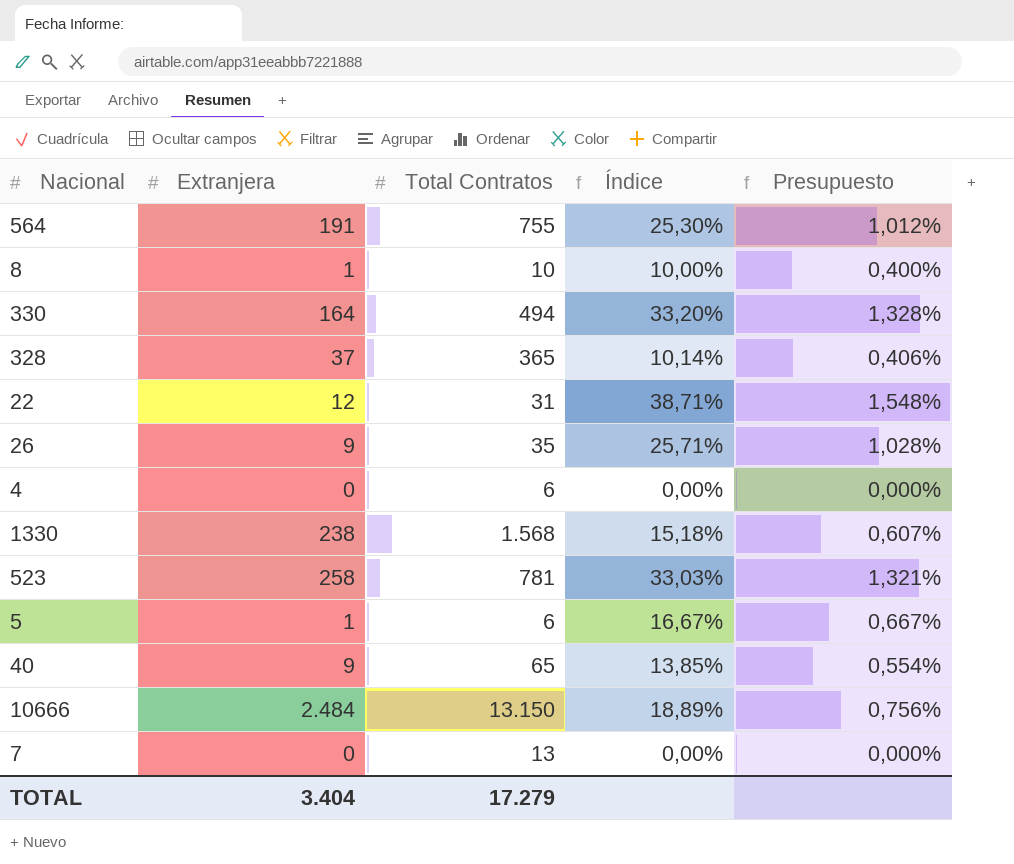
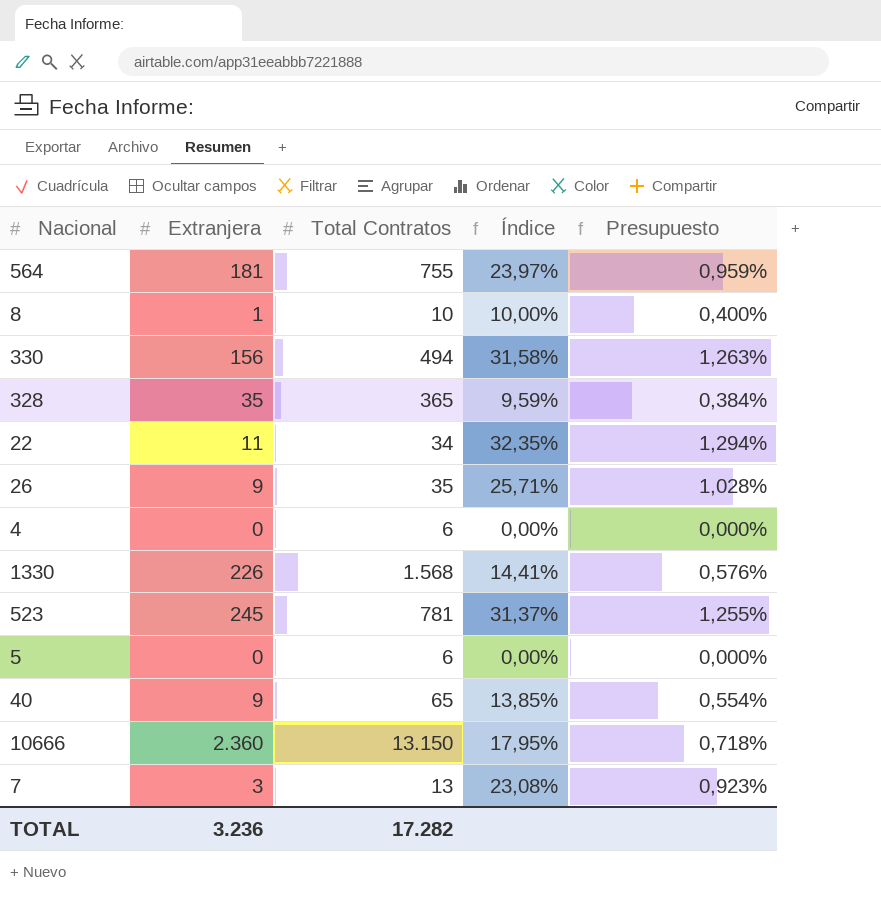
564 | Extranjera: 191 -> 181
564 | Índice: 25,30% -> 23,97%
564 | Presupuesto: 1,012% -> 0,959%
330 | Extranjera: 164 -> 156
330 | Índice: 33,20% -> 31,58%
330 | Presupuesto: 1,328% -> 1,263%
328 | Extranjera: 37 -> 35
328 | Índice: 10,14% -> 9,59%
328 | Presupuesto: 0,406% -> 0,384%
22 | Extranjera: 12 -> 11
22 | Total Contratos: 31 -> 34
22 | Índice: 38,71% -> 32,35%
22 | Presupuesto: 1,548% -> 1,294%
1330 | Extranjera: 238 -> 226
1330 | Índice: 15,18% -> 14,41%
1330 | Presupuesto: 0,607% -> 0,576%
523 | Extranjera: 258 -> 245
523 | Índice: 33,03% -> 31,37%
523 | Presupuesto: 1,321% -> 1,255%
5 | Extranjera: 1 -> 0
5 | Índice: 16,67% -> 0,00%
5 | Presupuesto: 0,667% -> 0,000%
10666 | Extranjera: 2.484 -> 2.360
10666 | Índice: 18,89% -> 17,95%
10666 | Presupuesto: 0,756% -> 0,718%
7 | Extranjera: 0 -> 3
7 | Índice: 0,00% -> 23,08%
7 | Presupuesto: 0,000% -> 0,923%
TOTAL | Extranjera: 3.404 -> 3.236
TOTAL | Total Contratos: 17.279 -> 17.282

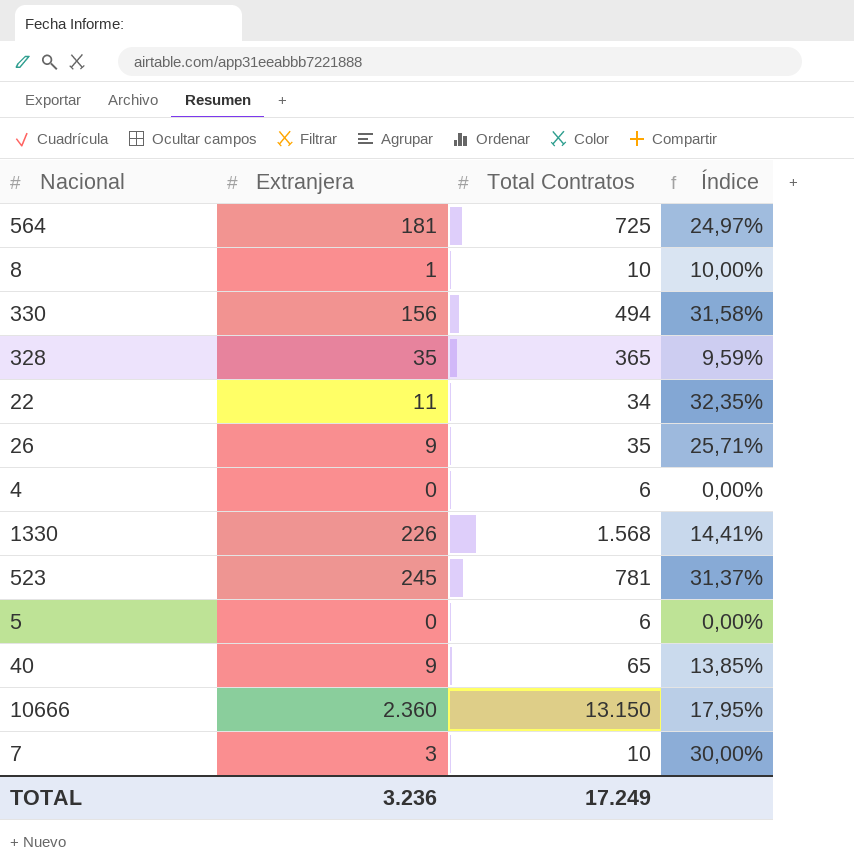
column Presupuesto | formula: [Índice] * 0,04 -> none
564 | Total Contratos: 755 -> 725
564 | Índice: 23,97% -> 24,97%
7 | Total Contratos: 13 -> 10
7 | Índice: 23,08% -> 30,00%
TOTAL | Total Contratos: 17.282 -> 17.249

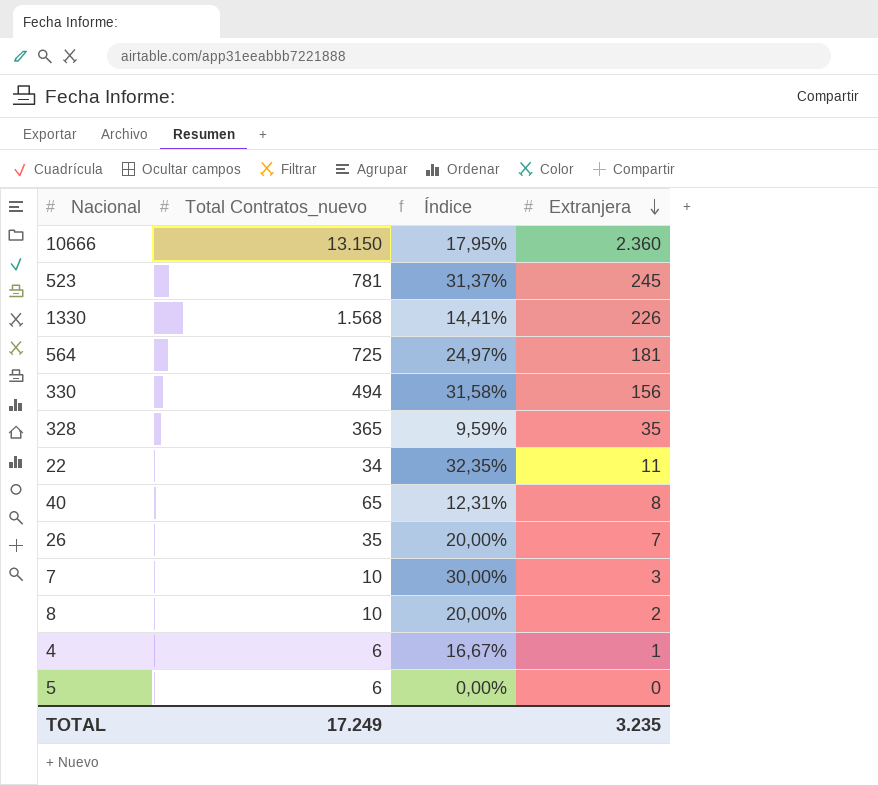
row order: none -> Extranjera descending
column name: Total Contratos -> Total Contratos_nuevo
column Extranjera | position: 2 -> 4
40 | Índice: 13,85% -> 12,31%
40 | Extranjera: 9 -> 8
26 | Índice: 25,71% -> 20,00%
26 | Extranjera: 9 -> 7
8 | Índice: 10,00% -> 20,00%
8 | Extranjera: 1 -> 2
4 | Índice: 0,00% -> 16,67%
4 | Extranjera: 0 -> 1
TOTAL | Extranjera: 3.236 -> 3.235

